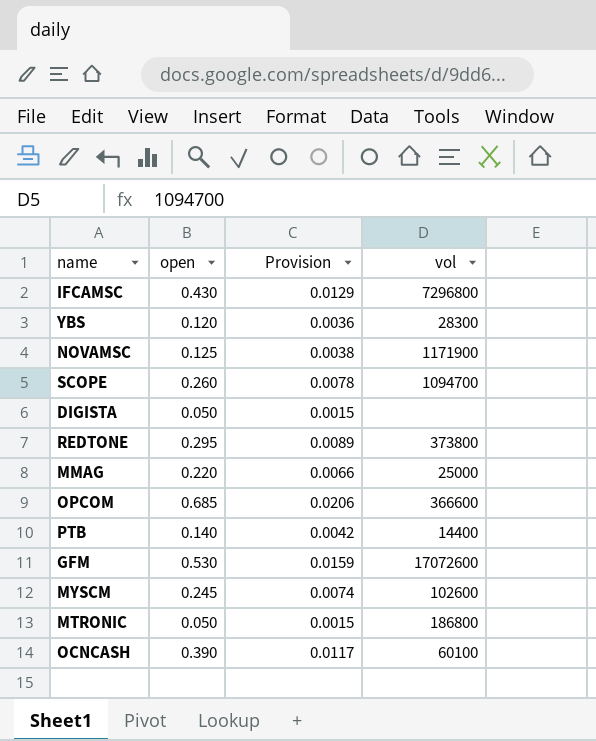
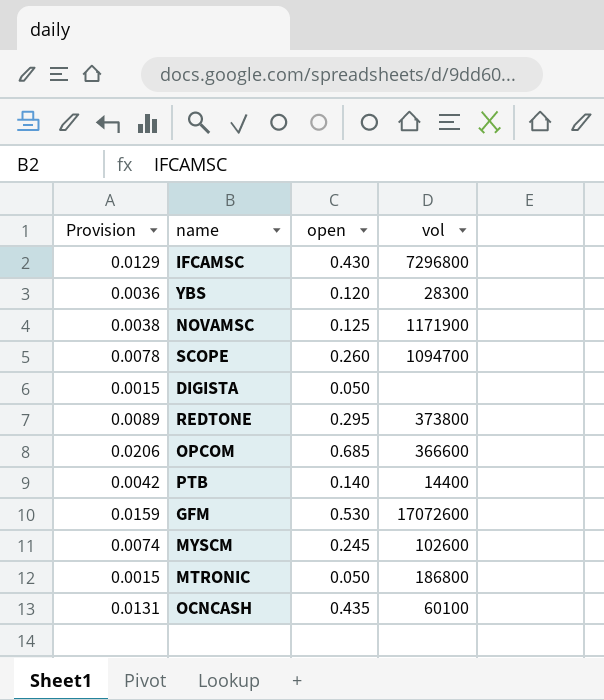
column Provision | position: 3 -> 1
row MMAG: 0.220 | 0.0066 | 25000 -> none
OCNCASH | Provision: 0.0117 -> 0.0131
OCNCASH | open: 0.390 -> 0.435

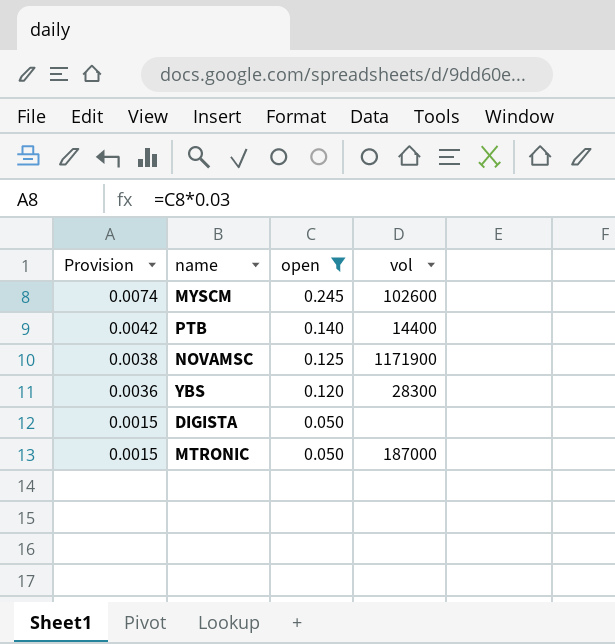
filter: none -> open <= 0.245
row order: none -> Provision descending
MTRONIC | vol: 186800 -> 187000

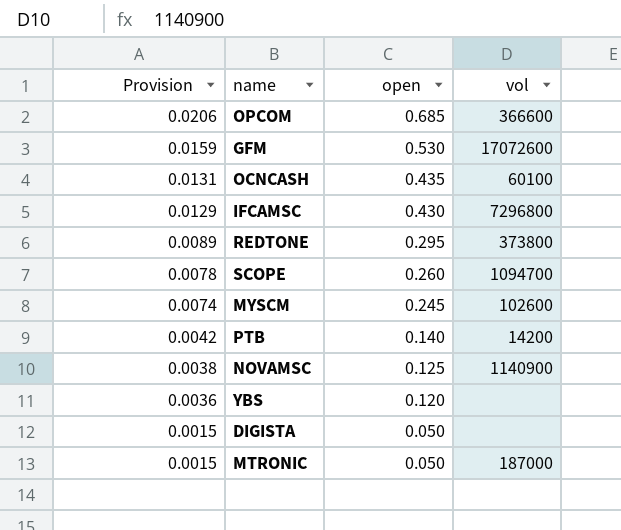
filter: open <= 0.245 -> none
PTB | vol: 14400 -> 14200
NOVAMSC | vol: 1171900 -> 1140900
YBS | vol: 28300 -> none

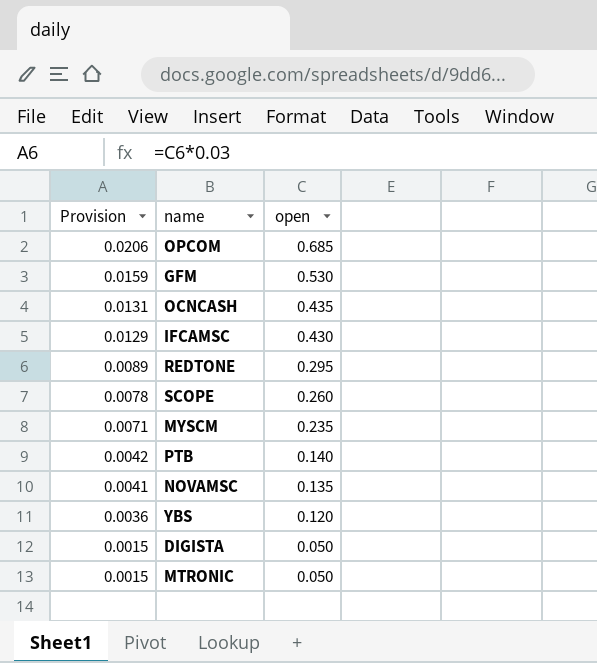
column vol | position: 4 -> none
MYSCM | Provision: 0.0074 -> 0.0071
MYSCM | open: 0.245 -> 0.235
NOVAMSC | Provision: 0.0038 -> 0.0041
NOVAMSC | open: 0.125 -> 0.135

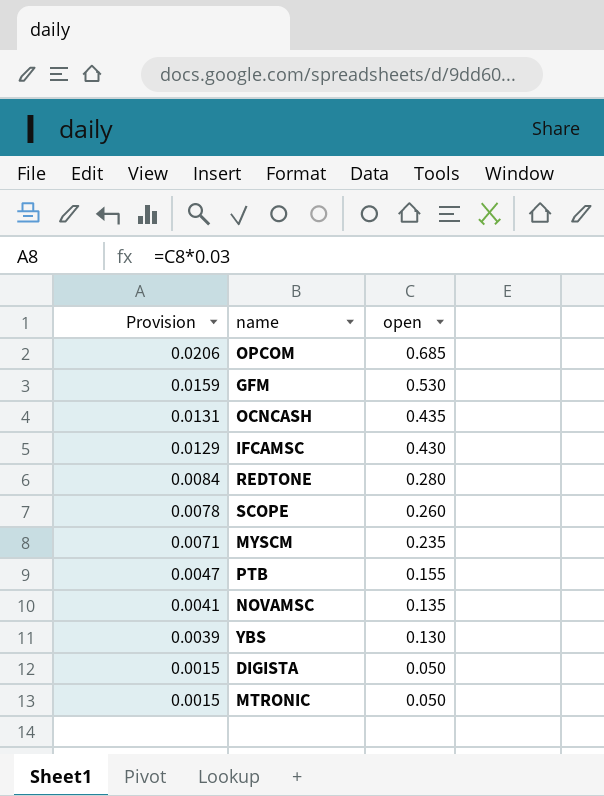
REDTONE | Provision: 0.0089 -> 0.0084
REDTONE | open: 0.295 -> 0.280
PTB | Provision: 0.0042 -> 0.0047
PTB | open: 0.140 -> 0.155
YBS | Provision: 0.0036 -> 0.0039
YBS | open: 0.120 -> 0.130

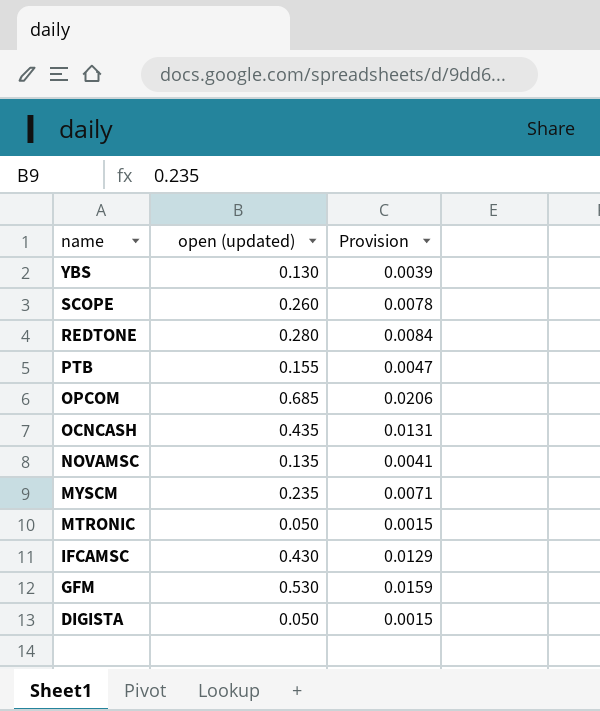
row order: Provision descending -> name descending
column name: open -> open (updated)
column Provision | position: 1 -> 3

